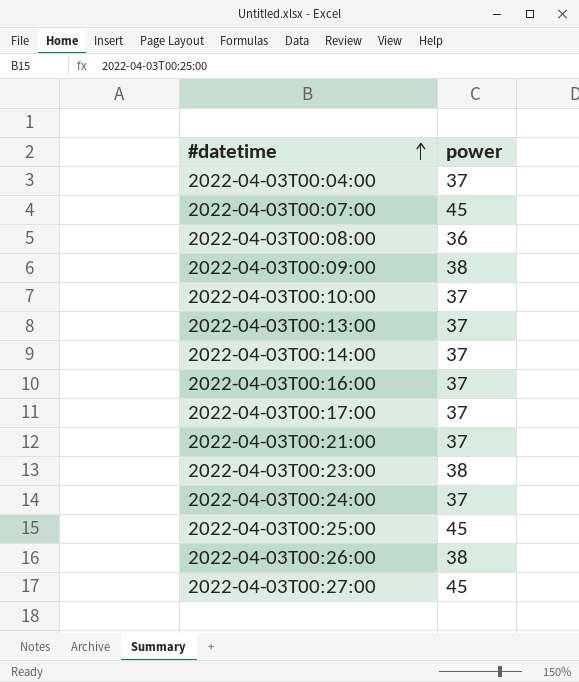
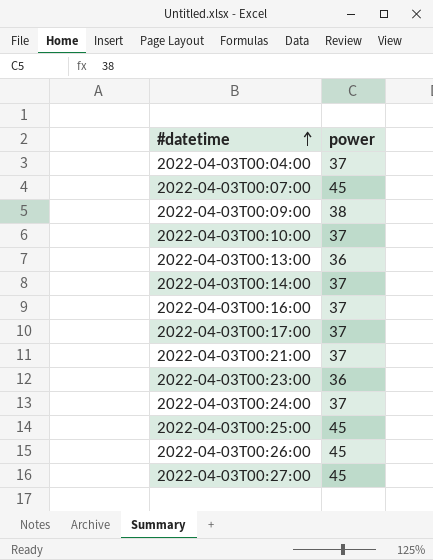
row 2022-04-03T00:08:00: 36 -> none
2022-04-03T00:13:00 | power: 37 -> 36
2022-04-03T00:23:00 | power: 38 -> 36
2022-04-03T00:26:00 | power: 38 -> 45

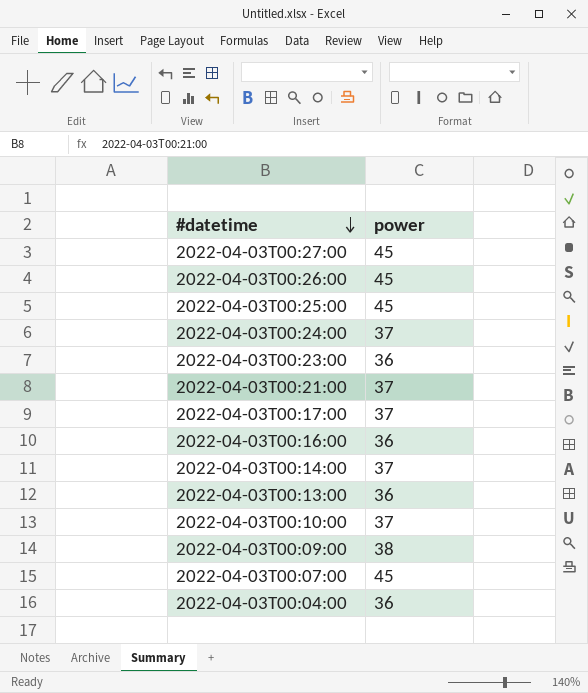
row order: #datetime ascending -> #datetime descending
2022-04-03T00:16:00 | power: 37 -> 36
2022-04-03T00:04:00 | power: 37 -> 36

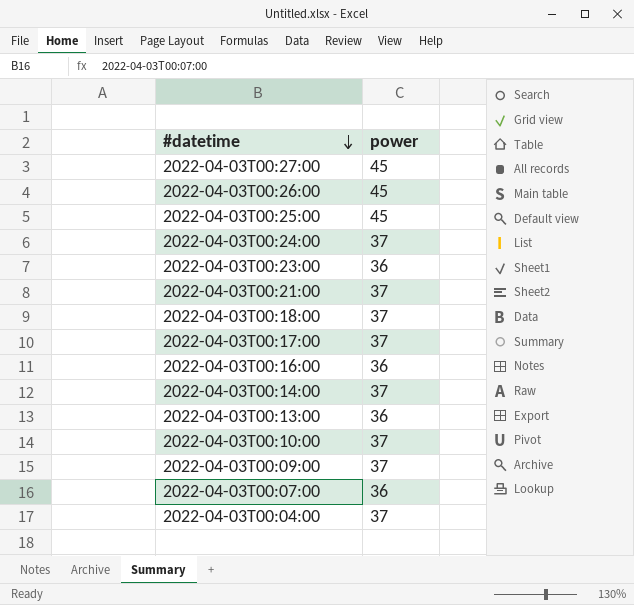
row 2022-04-03T00:18:00: none -> 37
2022-04-03T00:09:00 | power: 38 -> 37
2022-04-03T00:07:00 | power: 45 -> 36
2022-04-03T00:04:00 | power: 36 -> 37

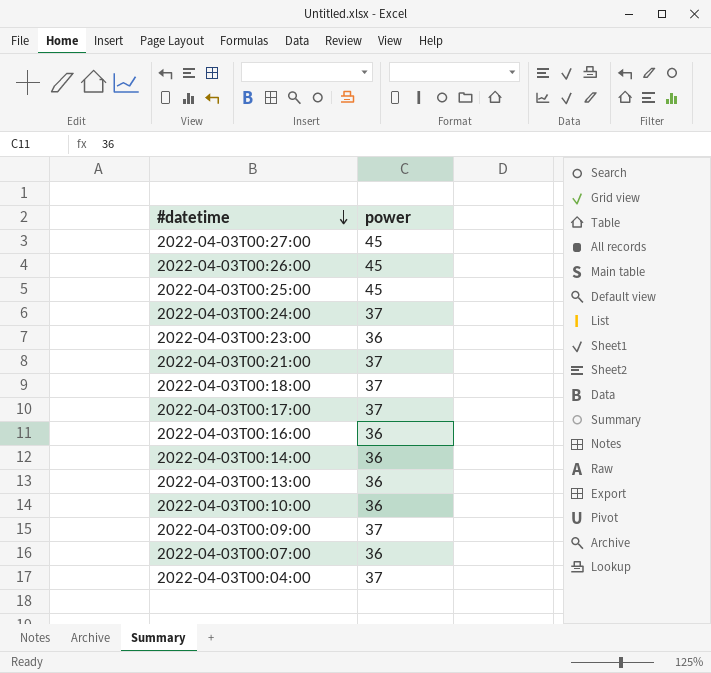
2022-04-03T00:14:00 | power: 37 -> 36
2022-04-03T00:10:00 | power: 37 -> 36

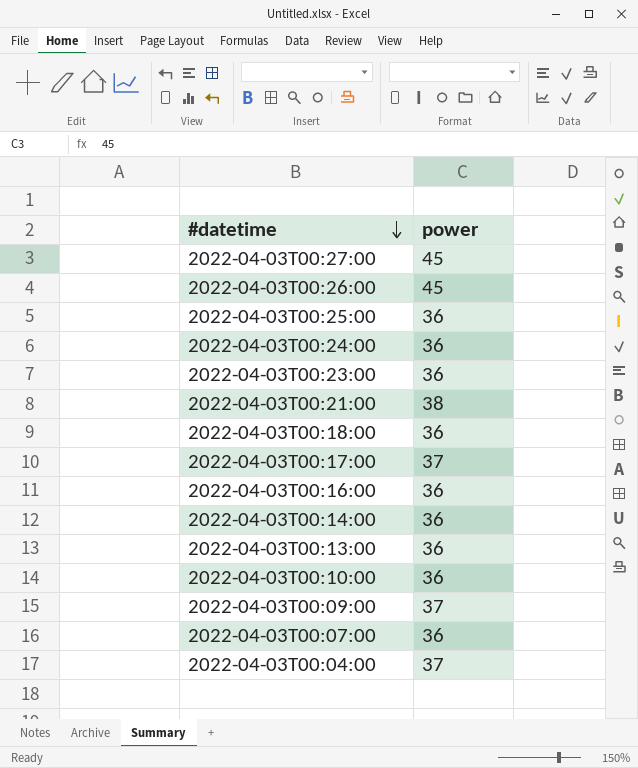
2022-04-03T00:25:00 | power: 45 -> 36
2022-04-03T00:24:00 | power: 37 -> 36
2022-04-03T00:21:00 | power: 37 -> 38
2022-04-03T00:18:00 | power: 37 -> 36

